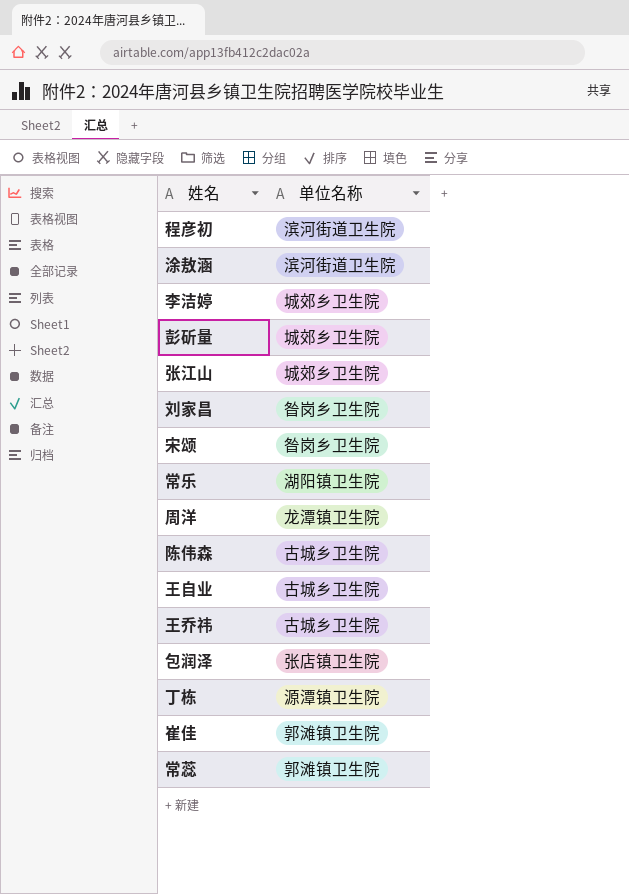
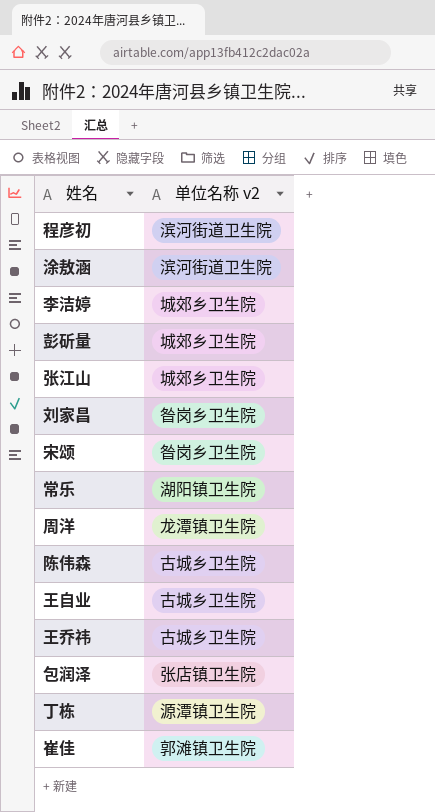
column name: 单位名称 -> 单位名称 v2
row 常蕊: 郭滩镇卫生院 -> none

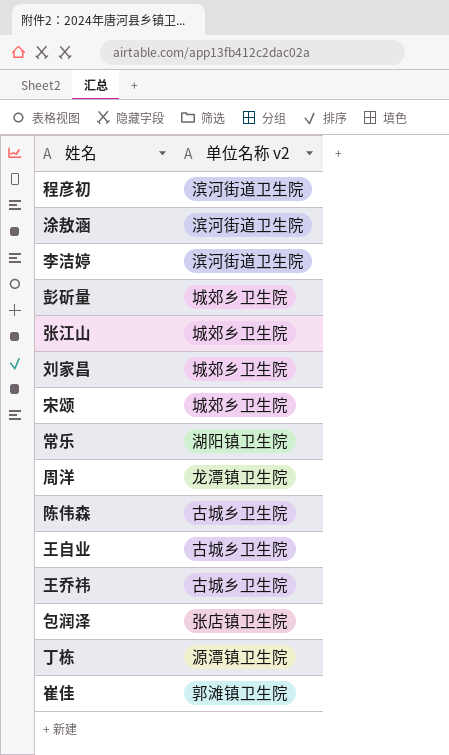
李洁婷 | 单位名称 v2: 城郊乡卫生院 -> 滨河街道卫生院
刘家昌 | 单位名称 v2: 昝岗乡卫生院 -> 城郊乡卫生院
宋颂 | 单位名称 v2: 昝岗乡卫生院 -> 城郊乡卫生院

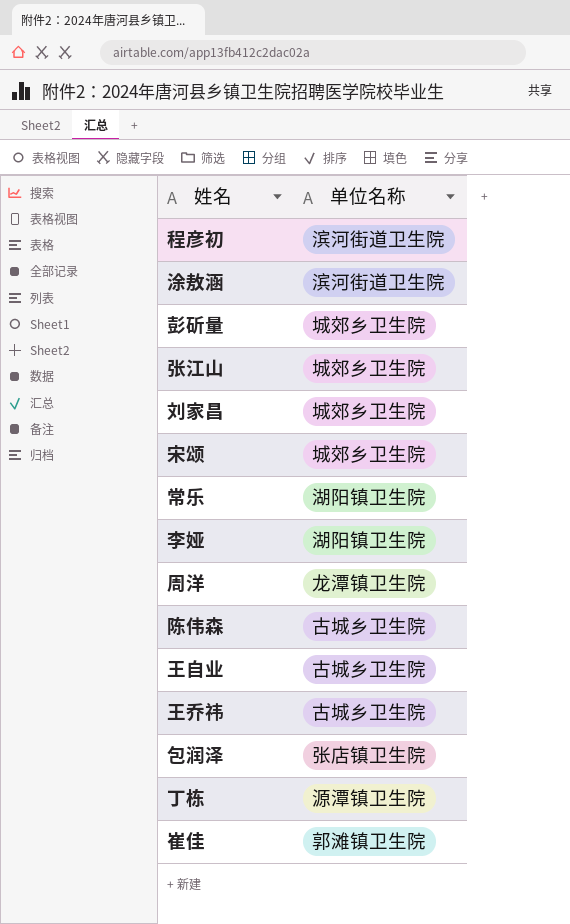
column name: 单位名称 v2 -> 单位名称
row 李洁婷: 滨河街道卫生院 -> none
row 李娅: none -> 湖阳镇卫生院

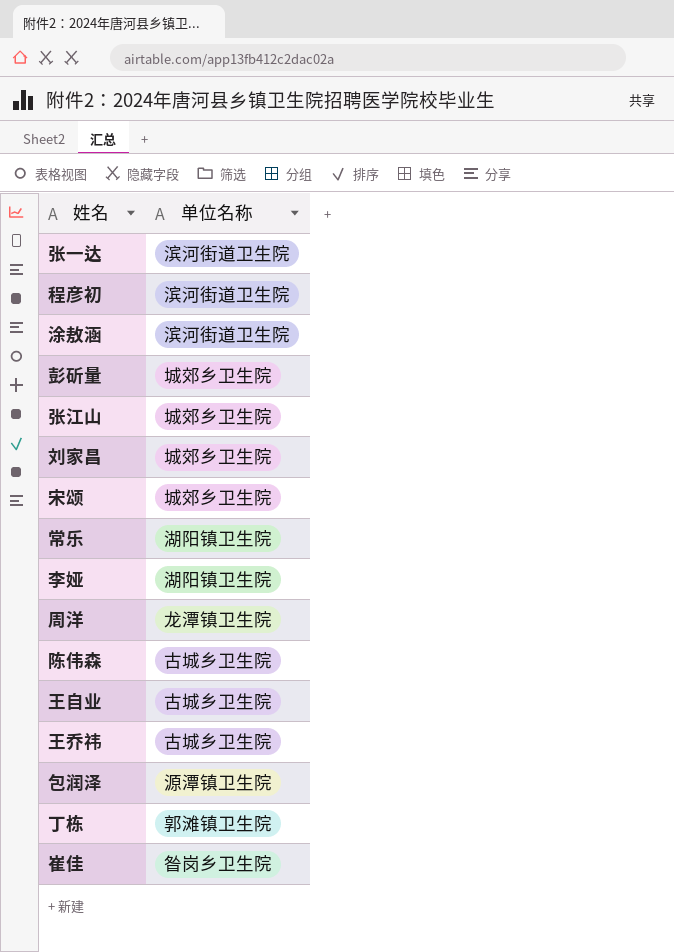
row 张一达: none -> 滨河街道卫生院
包润泽 | 单位名称: 张店镇卫生院 -> 源潭镇卫生院
丁栋 | 单位名称: 源潭镇卫生院 -> 郭滩镇卫生院
崔佳 | 单位名称: 郭滩镇卫生院 -> 昝岗乡卫生院

